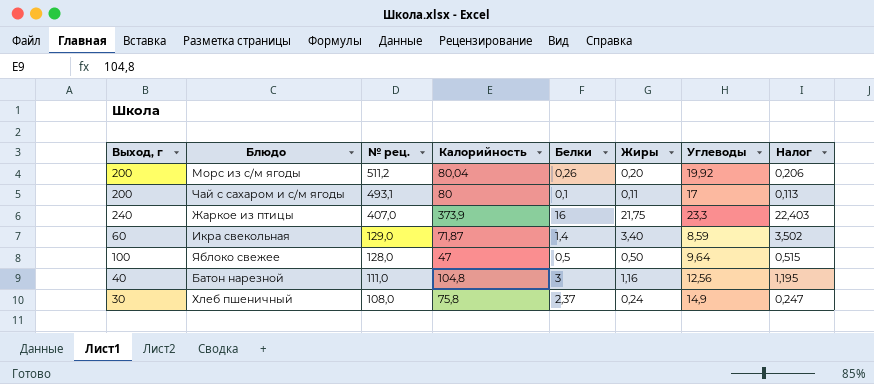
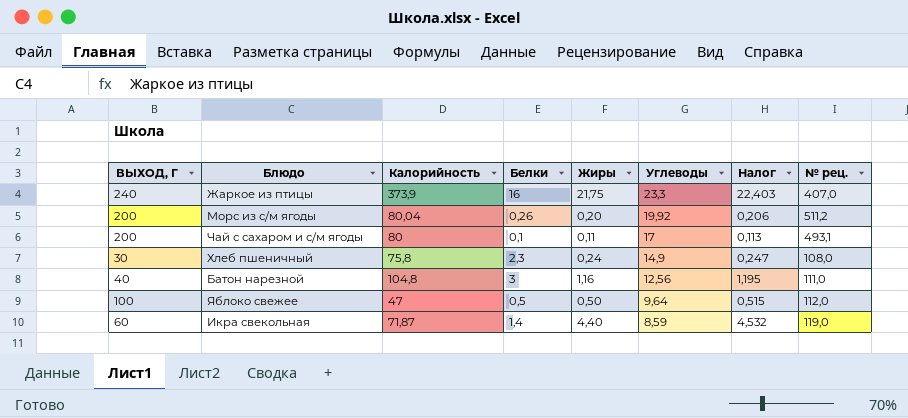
row order: № рец. descending -> Углеводы descending
column name: Выход, г -> ВЫХОД, Г
column № рец. | position: 3 -> 8
Хлеб пшеничный | Белки: 2,37 -> 2,3
Яблоко свежее | № рец.: 128,0 -> 112,0
Икра свекольная | Жиры: 3,40 -> 4,40
Икра свекольная | Налог: 3,502 -> 4,532
Икра свекольная | № рец.: 129,0 -> 119,0

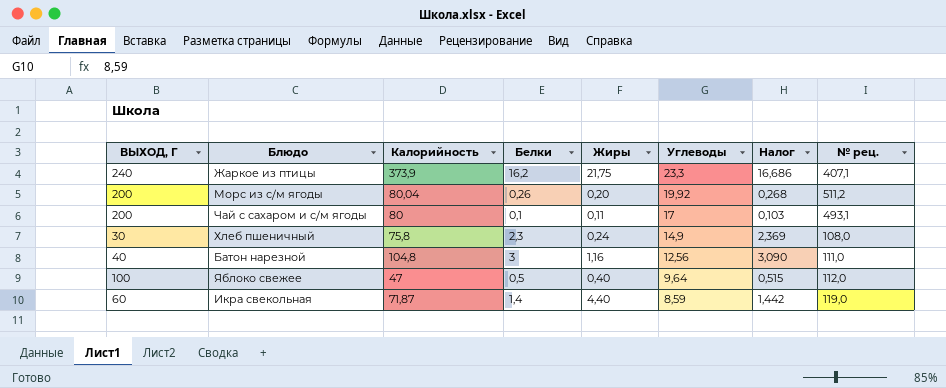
column Налог | formula: [Жиры] * 1,03 -> [Белки] * 1,03
Жаркое из птицы | Белки: 16 -> 16,2
Жаркое из птицы | № рец.: 407,0 -> 407,1
Яблоко свежее | Жиры: 0,50 -> 0,40

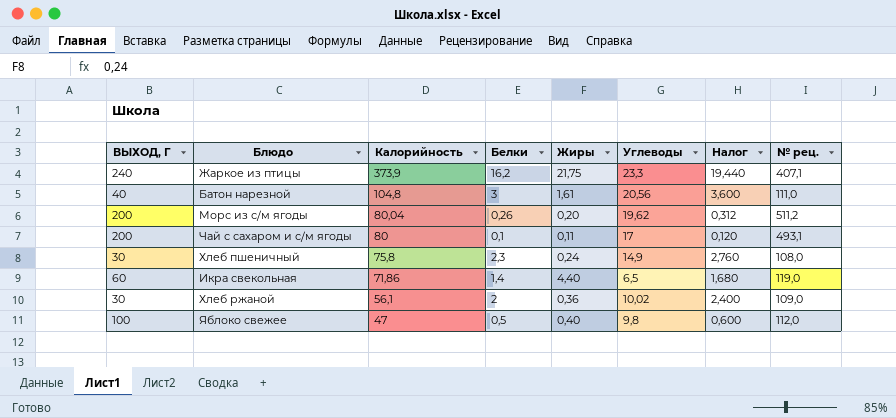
row order: Углеводы descending -> Калорийность descending
column Налог | formula: [Белки] * 1,03 -> [Белки] * 1,2
Батон нарезной | Жиры: 1,16 -> 1,61
Батон нарезной | Углеводы: 12,56 -> 20,56
Морс из с/м ягоды | Углеводы: 19,92 -> 19,62
Икра свекольная | Калорийность: 71,87 -> 71,86
Икра свекольная | Углеводы: 8,59 -> 6,5
row Хлеб ржаной: none -> 30 | 56,1 | 2 | 0,36 | 10,02 | 2,400 | 109,0
Яблоко свежее | Углеводы: 9,64 -> 9,8

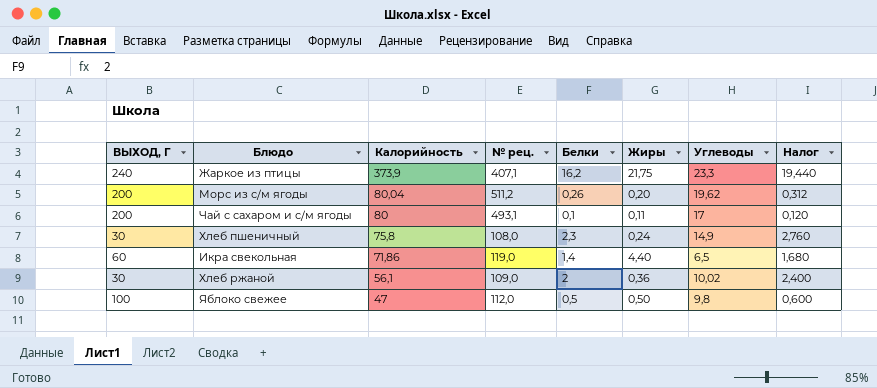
column № рец. | position: 8 -> 4
row Батон нарезной: 40 | 104,8 | 3 | 1,61 | 20,56 | 3,600 | 111,0 -> none
Яблоко свежее | Жиры: 0,40 -> 0,50

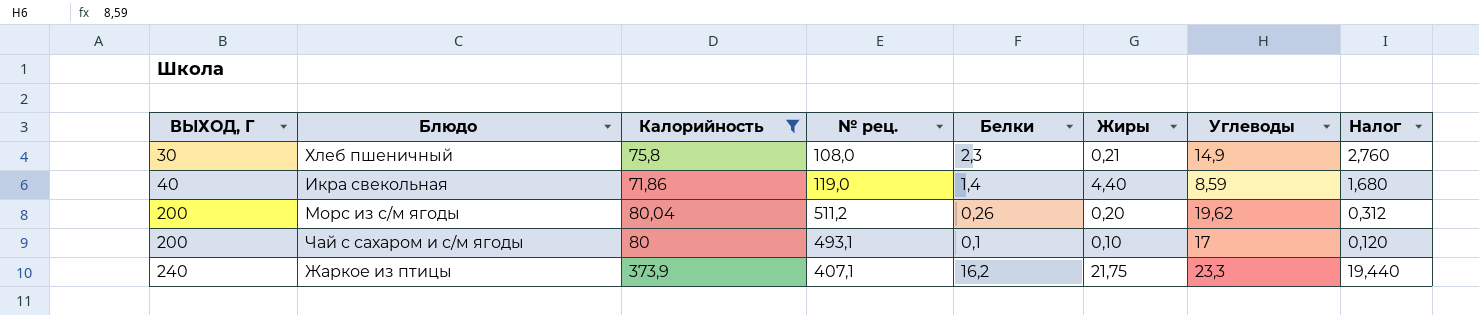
filter: none -> Калорийность >= 71,86
row order: Калорийность descending -> ВЫХОД, Г ascending
Хлеб пшеничный | Жиры: 0,24 -> 0,21
Икра свекольная | ВЫХОД, Г: 60 -> 40
Икра свекольная | Углеводы: 6,5 -> 8,59
Чай с сахаром и с/м ягоды | Жиры: 0,11 -> 0,10

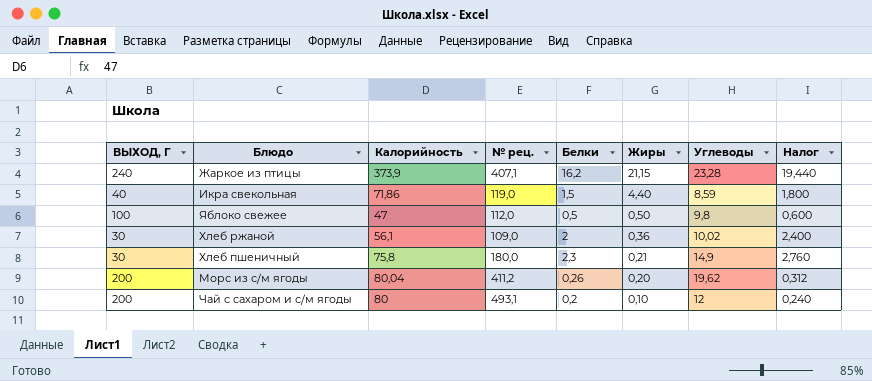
filter: Калорийность >= 71,86 -> none
row order: ВЫХОД, Г ascending -> Жиры descending
Жаркое из птицы | Жиры: 21,75 -> 21,15
Жаркое из птицы | Углеводы: 23,3 -> 23,28
Икра свекольная | Белки: 1,4 -> 1,5
Икра свекольная | Налог: 1,680 -> 1,800
Хлеб пшеничный | № рец.: 108,0 -> 180,0
Морс из с/м ягоды | № рец.: 511,2 -> 411,2
Чай с сахаром и с/м ягоды | Белки: 0,1 -> 0,2
Чай с сахаром и с/м ягоды | Углеводы: 17 -> 12
Чай с сахаром и с/м ягоды | Налог: 0,120 -> 0,240

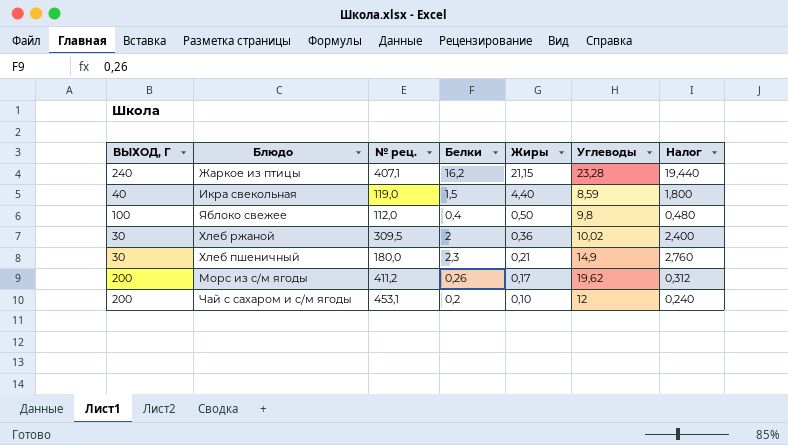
column Калорийность | position: 3 -> none
Яблоко свежее | Белки: 0,5 -> 0,4
Яблоко свежее | Налог: 0,600 -> 0,480
Хлеб ржаной | № рец.: 109,0 -> 309,5
Морс из с/м ягоды | Жиры: 0,20 -> 0,17
Чай с сахаром и с/м ягоды | № рец.: 493,1 -> 453,1

